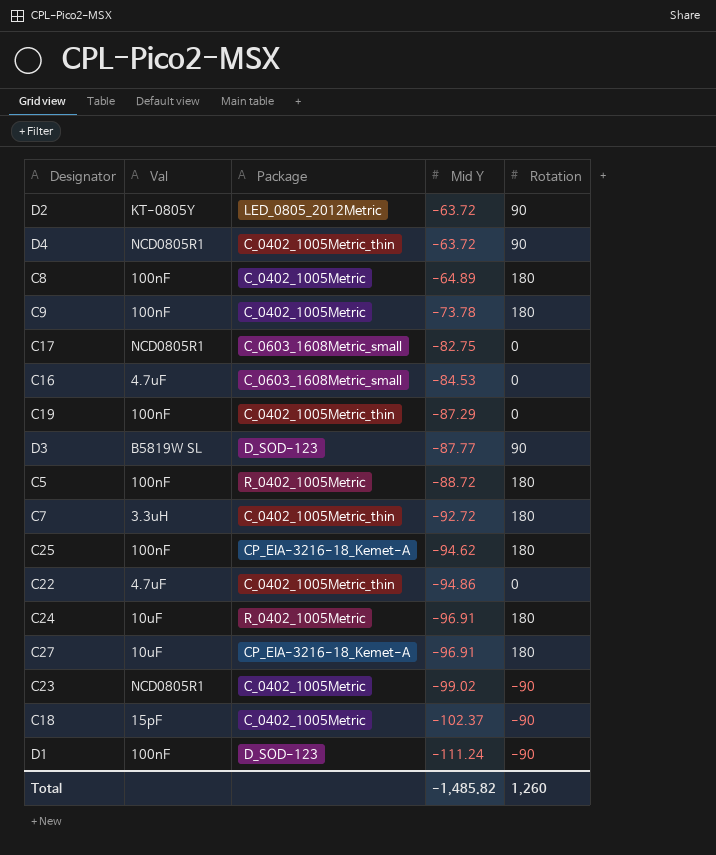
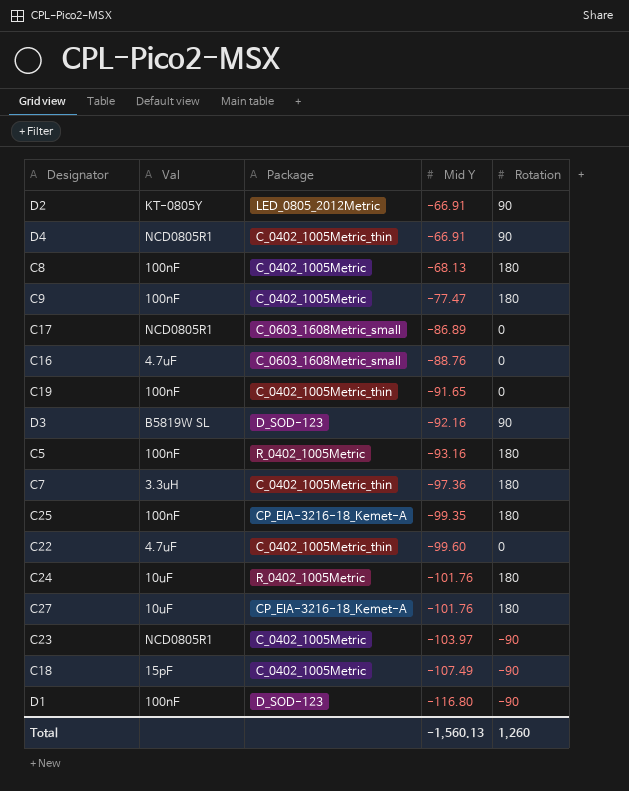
D2 | Mid Y: -63.72 -> -66.91
D4 | Mid Y: -63.72 -> -66.91
C8 | Mid Y: -64.89 -> -68.13
C9 | Mid Y: -73.78 -> -77.47
C17 | Mid Y: -82.75 -> -86.89
C16 | Mid Y: -84.53 -> -88.76
C19 | Mid Y: -87.29 -> -91.65
D3 | Mid Y: -87.77 -> -92.16
C5 | Mid Y: -88.72 -> -93.16
C7 | Mid Y: -92.72 -> -97.36
C25 | Mid Y: -94.62 -> -99.35
C22 | Mid Y: -94.86 -> -99.60
C24 | Mid Y: -96.91 -> -101.76
C27 | Mid Y: -96.91 -> -101.76
C23 | Mid Y: -99.02 -> -103.97
C18 | Mid Y: -102.37 -> -107.49
D1 | Mid Y: -111.24 -> -116.80
Total | Mid Y: -1,485.82 -> -1,560.13

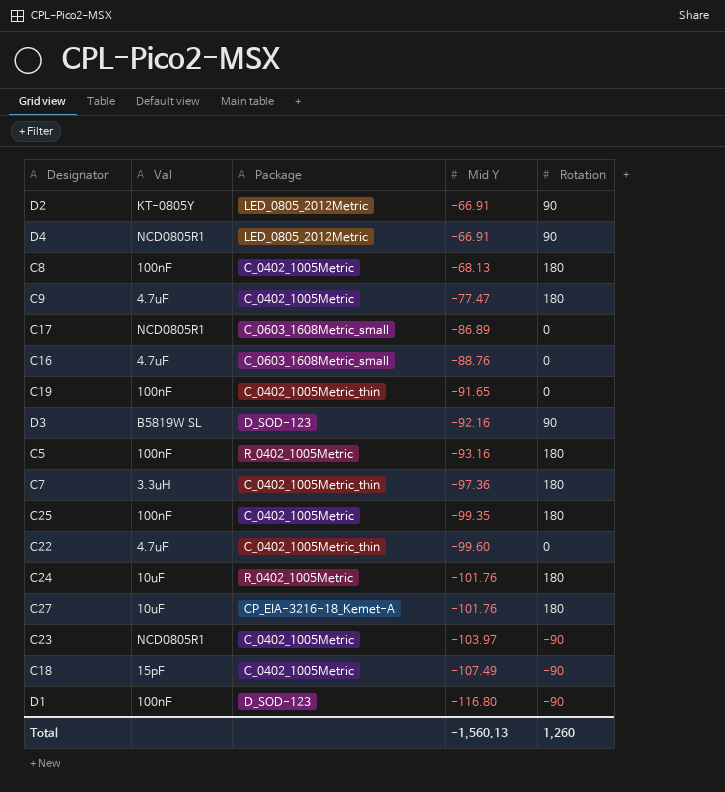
D4 | Package: C_0402_1005Metric_thin -> LED_0805_2012Metric
C9 | Val: 100nF -> 4.7uF
C25 | Package: CP_EIA-3216-18_Kemet-A -> C_0402_1005Metric

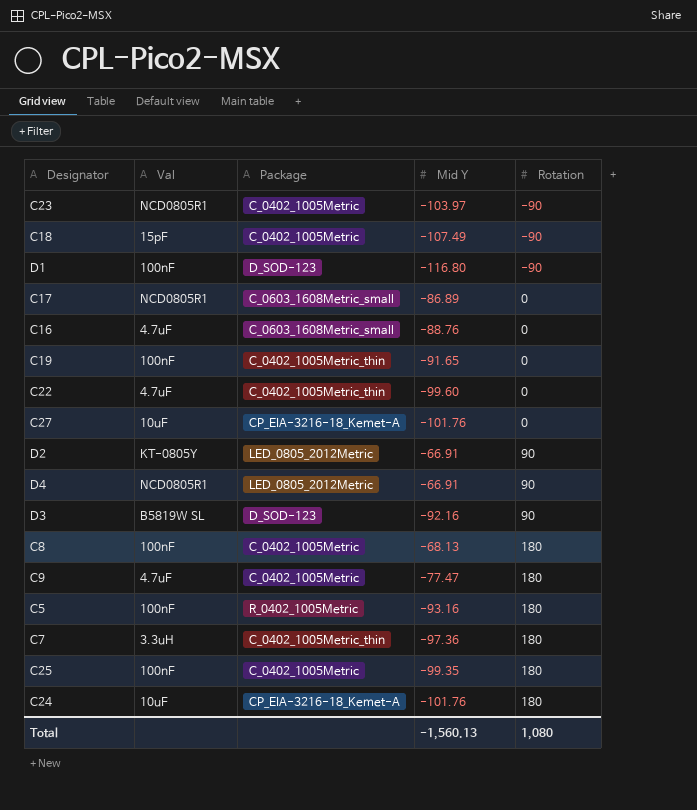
row order: Mid Y descending -> Rotation ascending
C27 | Rotation: 180 -> 0
C24 | Package: R_0402_1005Metric -> CP_EIA-3216-18_Kemet-A
Total | Rotation: 1,260 -> 1,080

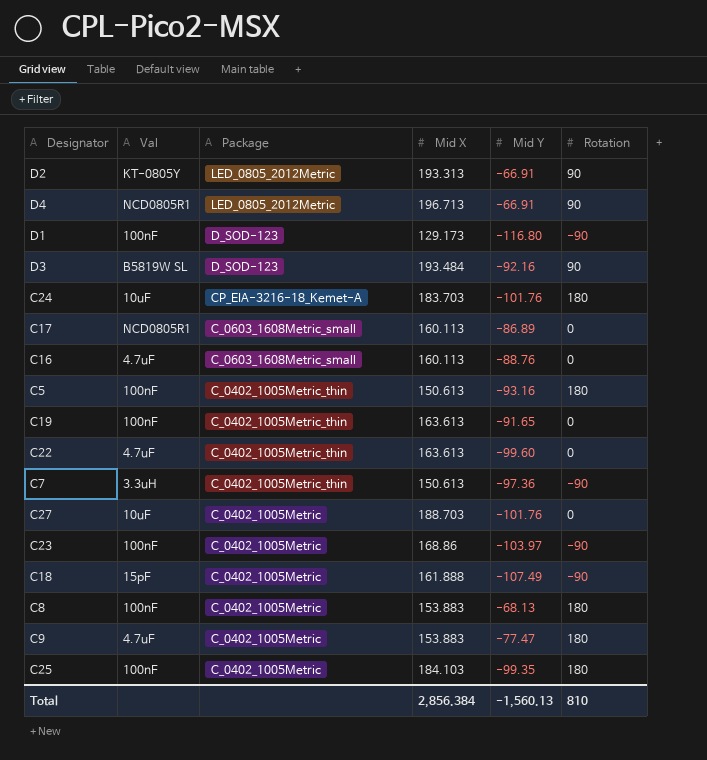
row order: Rotation ascending -> Package descending
column Mid X | position: none -> 4
C5 | Package: R_0402_1005Metric -> C_0402_1005Metric_thin
C7 | Rotation: 180 -> -90
C27 | Package: CP_EIA-3216-18_Kemet-A -> C_0402_1005Metric
C23 | Val: NCD0805R1 -> 100nF
Total | Rotation: 1,080 -> 810

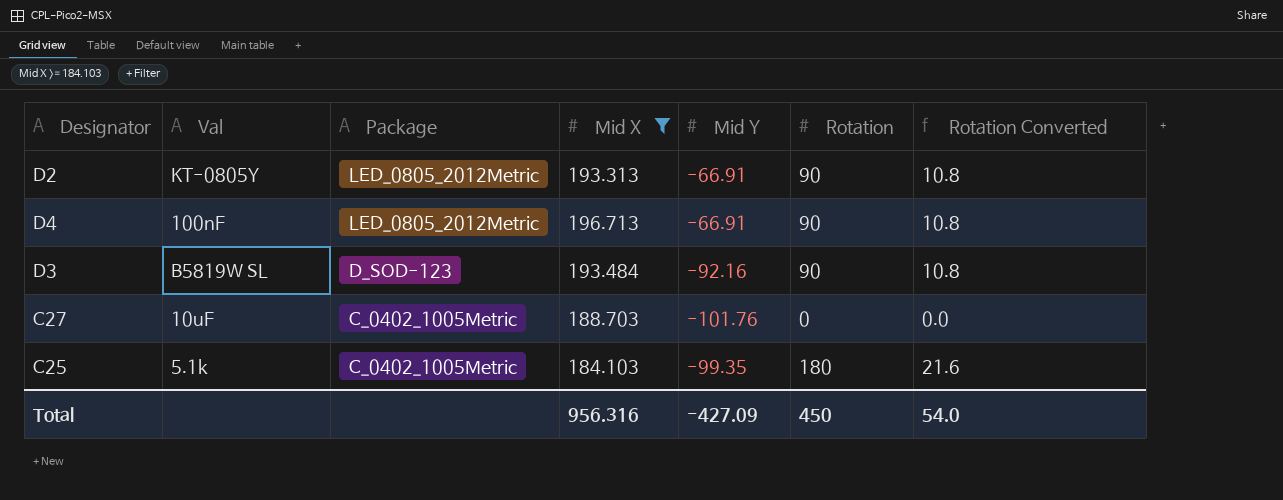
filter: none -> Mid X >= 184.103
column Rotation Converted | formula: none -> [Rotation] * 0.12
D4 | Val: NCD0805R1 -> 100nF
C25 | Val: 100nF -> 5.1k
Total | Mid X: 2,856.384 -> 956.316
Total | Mid Y: -1,560.13 -> -427.09
Total | Rotation: 810 -> 450

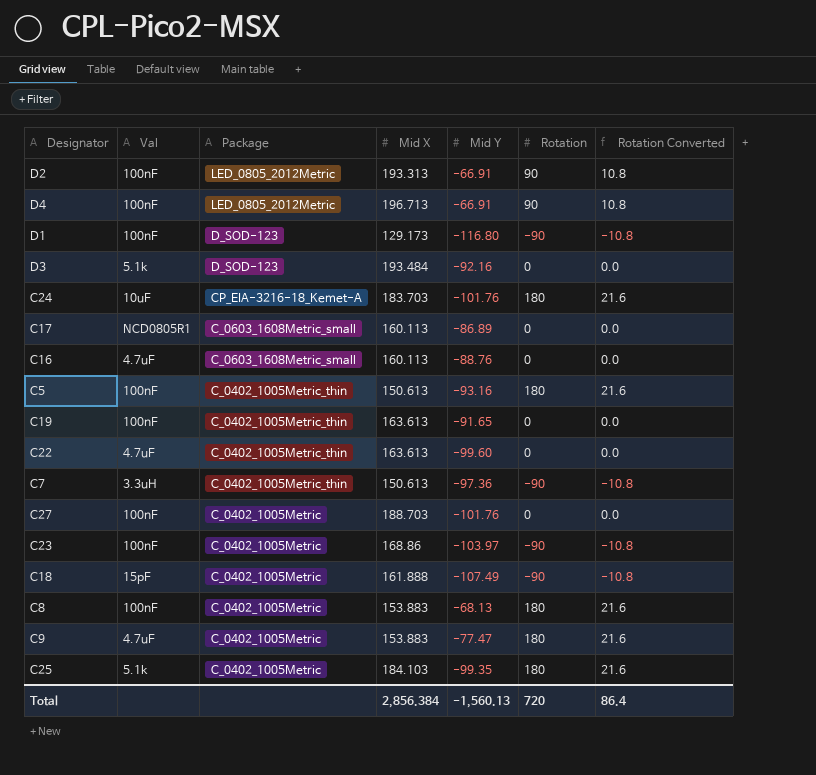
filter: Mid X >= 184.103 -> none
D2 | Val: KT-0805Y -> 100nF
D3 | Val: B5819W SL -> 5.1k
D3 | Rotation: 90 -> 0
D3 | Rotation Converted: 10.8 -> 0.0
C27 | Val: 10uF -> 100nF
Total | Mid X: 956.316 -> 2,856.384
Total | Mid Y: -427.09 -> -1,560.13
Total | Rotation: 450 -> 720
Total | Rotation Converted: 54.0 -> 86.4

